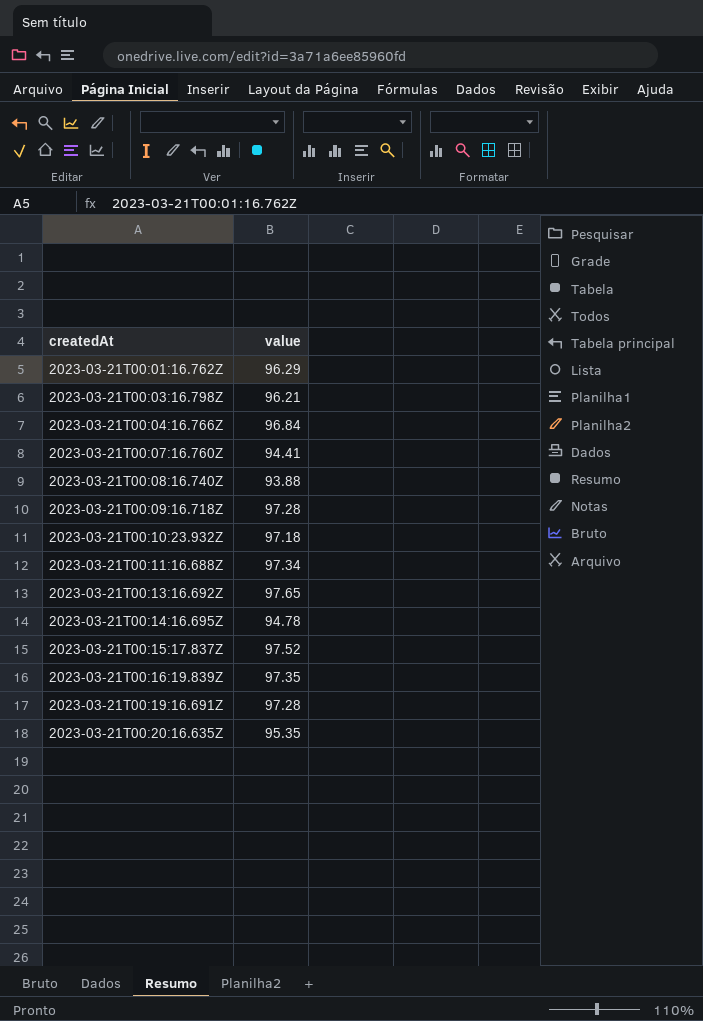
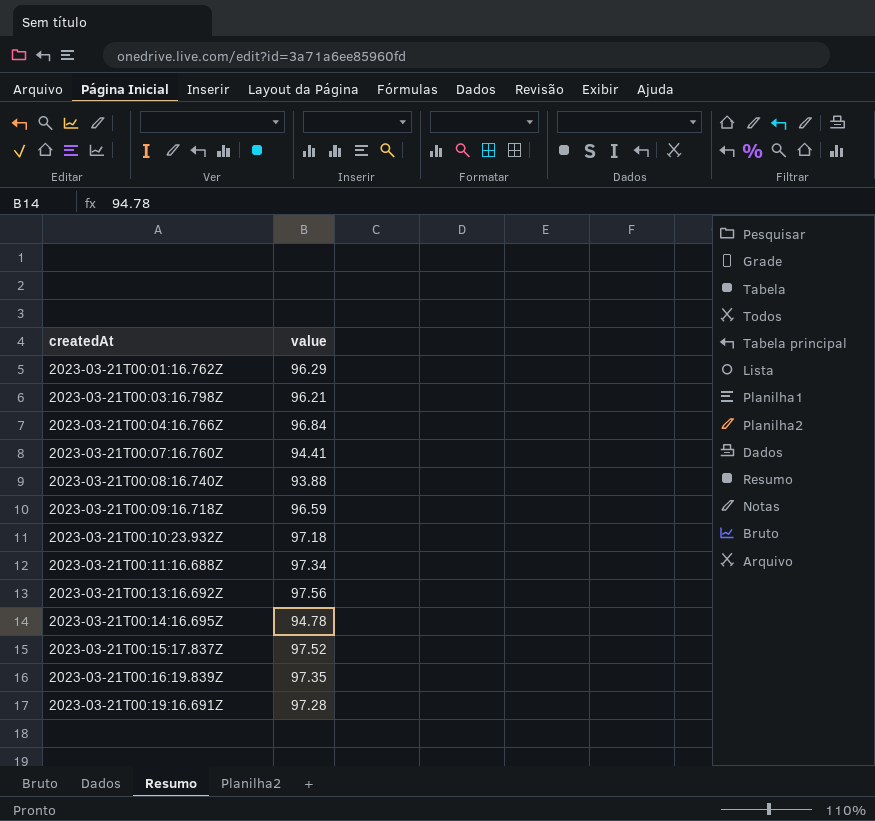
row 2023-03-21T00:20:16.635Z: 95.35 -> none
2023-03-21T00:09:16.718Z | value: 97.28 -> 96.59
2023-03-21T00:13:16.692Z | value: 97.65 -> 97.56

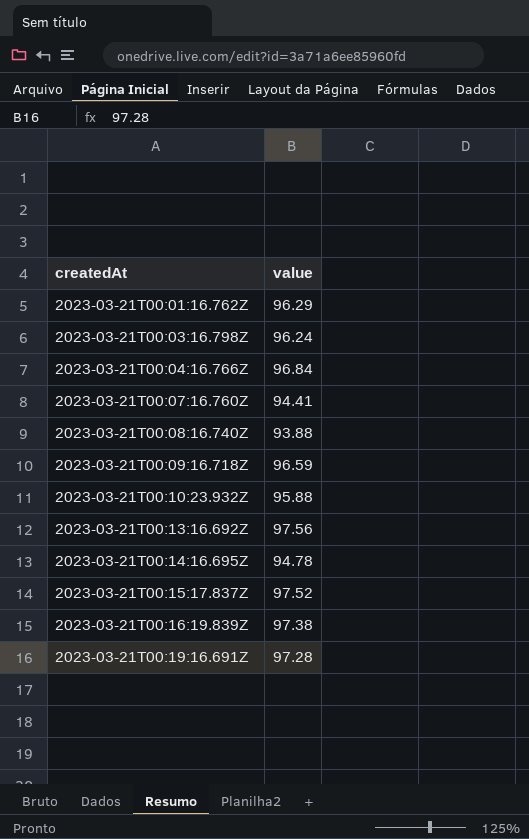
row 2023-03-21T00:11:16.688Z: 97.34 -> none
2023-03-21T00:03:16.798Z | value: 96.21 -> 96.24
2023-03-21T00:10:23.932Z | value: 97.18 -> 95.88
2023-03-21T00:16:19.839Z | value: 97.35 -> 97.38

